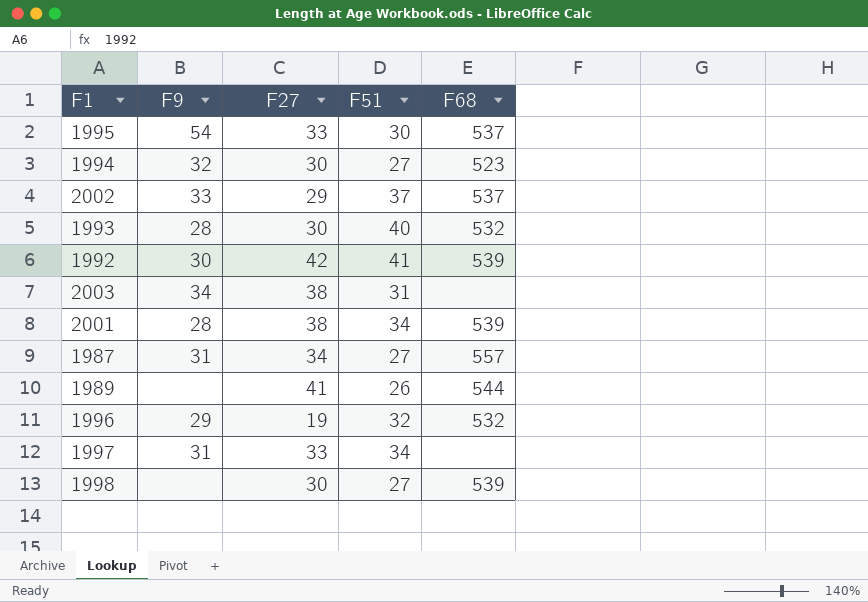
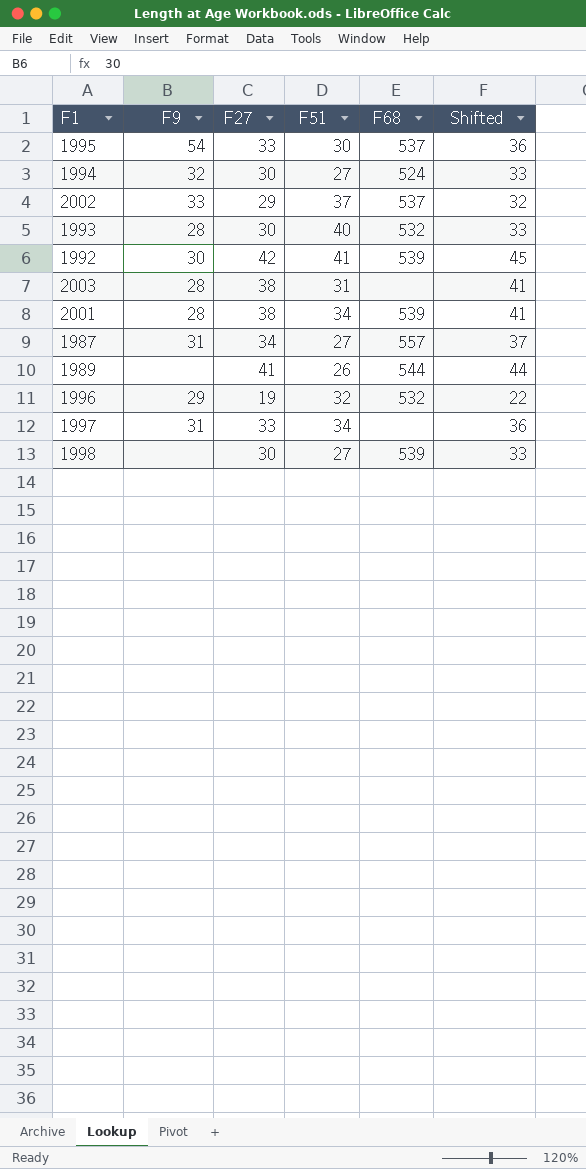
column Shifted | formula: none -> [F27] + 3
1994 | F68: 523 -> 524
2003 | F9: 34 -> 28

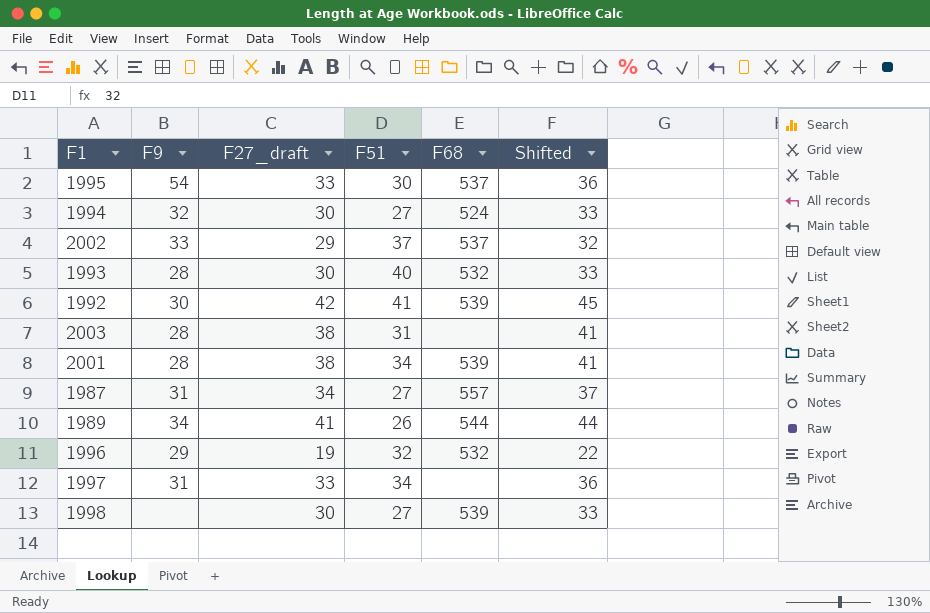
column name: F27 -> F27_draft
1989 | F9: none -> 34

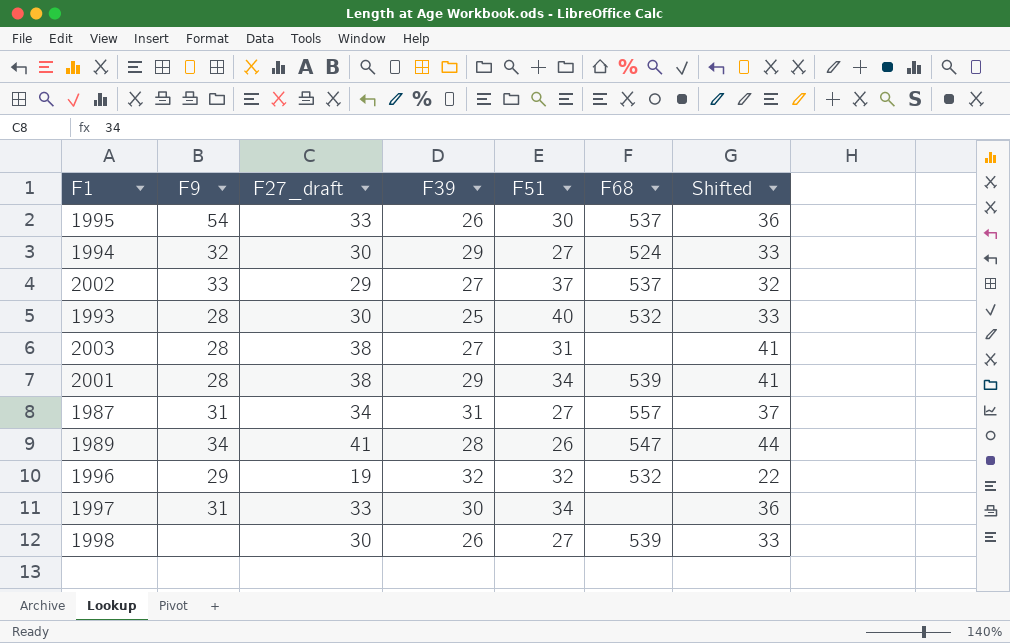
column F39 | position: none -> 4
row 1992: 30 | 42 | 41 | 539 | 45 -> none
1989 | F68: 544 -> 547

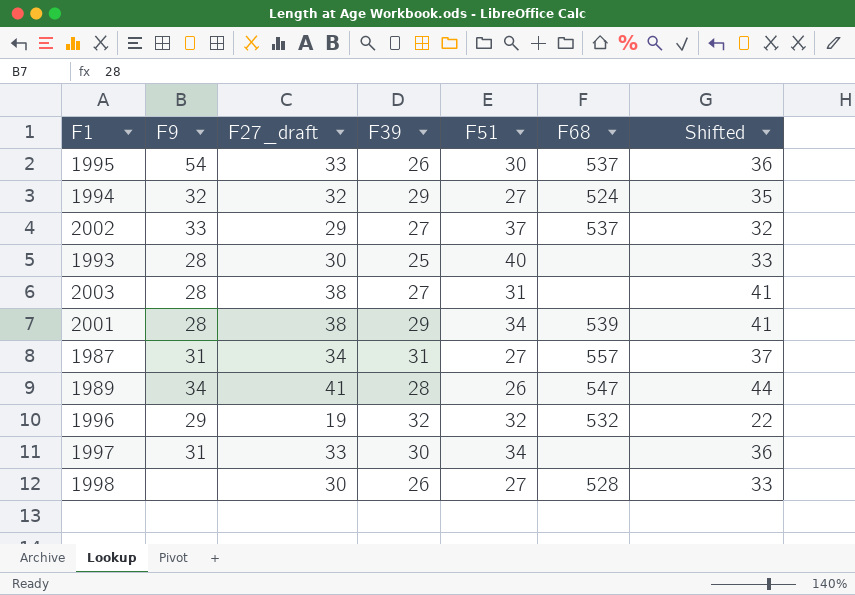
1994 | F27_draft: 30 -> 32
1994 | Shifted: 33 -> 35
1993 | F68: 532 -> none
1998 | F68: 539 -> 528

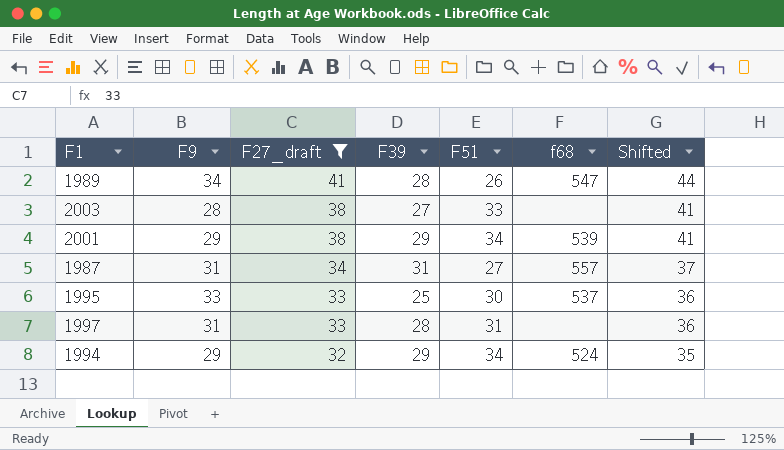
filter: none -> F27_draft >= 32
row order: none -> F27_draft descending
column name: F68 -> f68
2003 | F51: 31 -> 33
2001 | F9: 28 -> 29
1995 | F9: 54 -> 33
1995 | F39: 26 -> 25
1997 | F39: 30 -> 28
1997 | F51: 34 -> 31
1994 | F9: 32 -> 29
1994 | F51: 27 -> 34

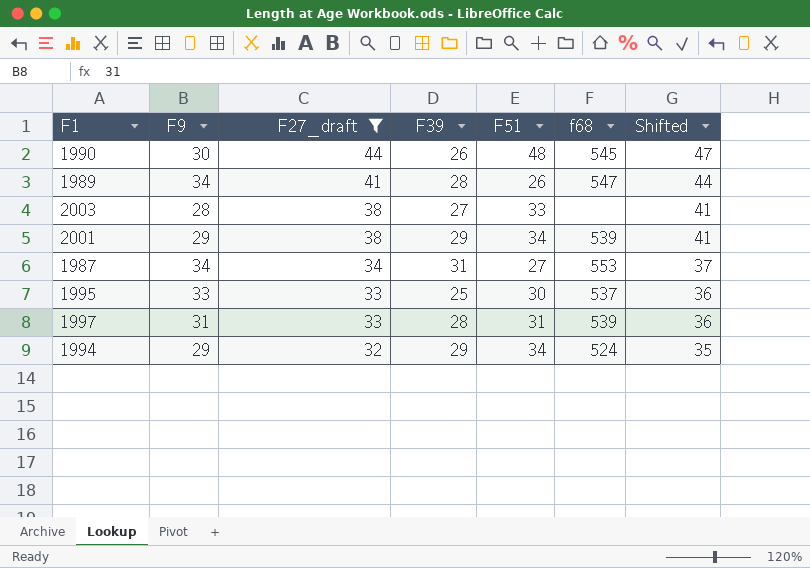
row 1990: none -> 30 | 44 | 26 | 48 | 545 | 47
1987 | F9: 31 -> 34
1987 | f68: 557 -> 553
1997 | f68: none -> 539

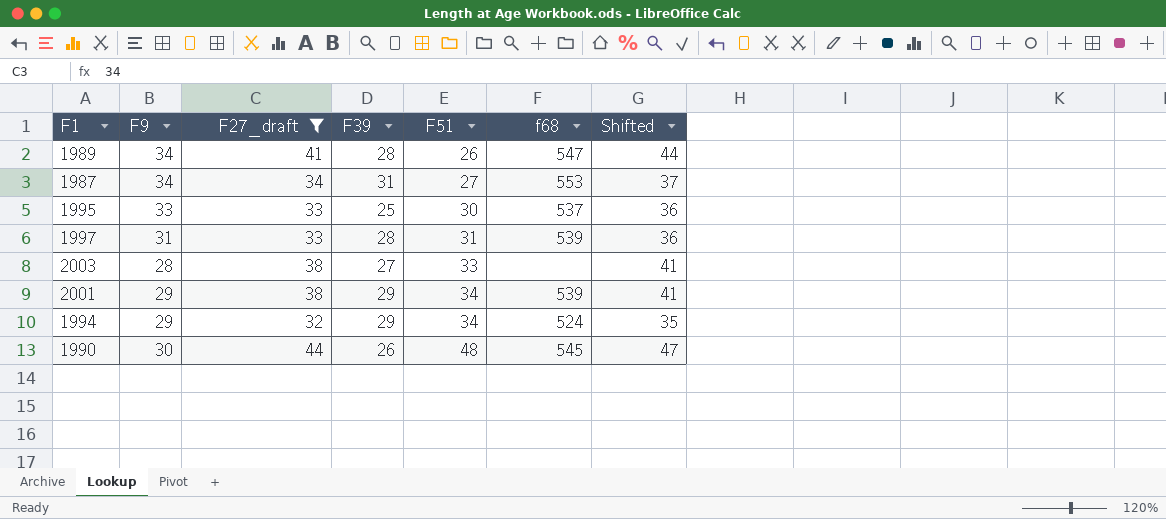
row order: F27_draft descending -> F51 ascending

